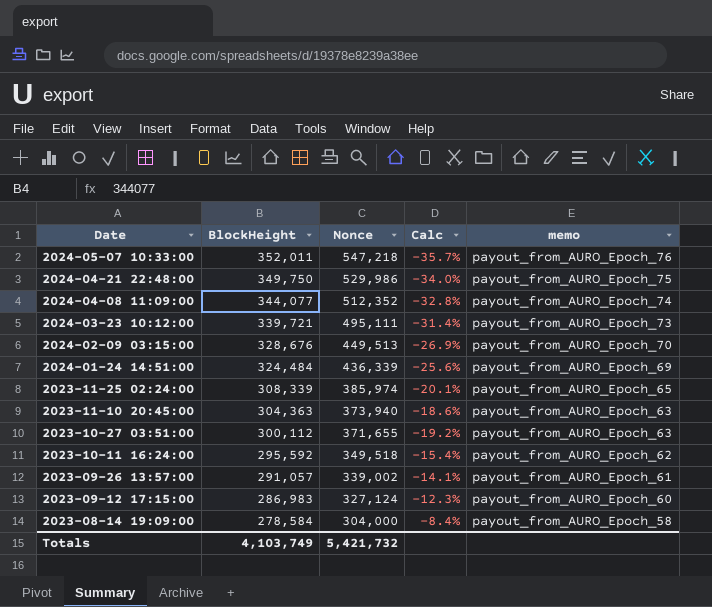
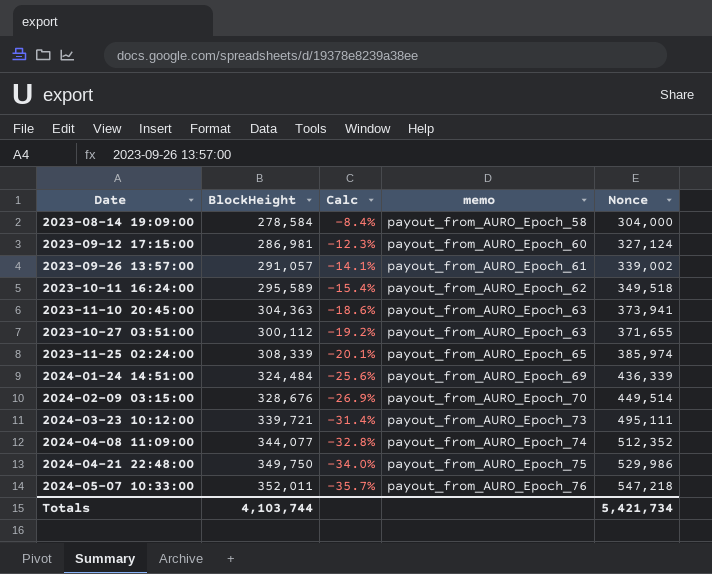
row order: Date descending -> Calc descending
column Nonce | position: 3 -> 5
2023-09-12 17:15:00 | BlockHeight: 286,983 -> 286,981
2023-10-11 16:24:00 | BlockHeight: 295,592 -> 295,589
2023-11-10 20:45:00 | Nonce: 373,940 -> 373,941
2024-02-09 03:15:00 | Nonce: 449,513 -> 449,514
Totals | BlockHeight: 4,103,749 -> 4,103,744
Totals | Nonce: 5,421,732 -> 5,421,734

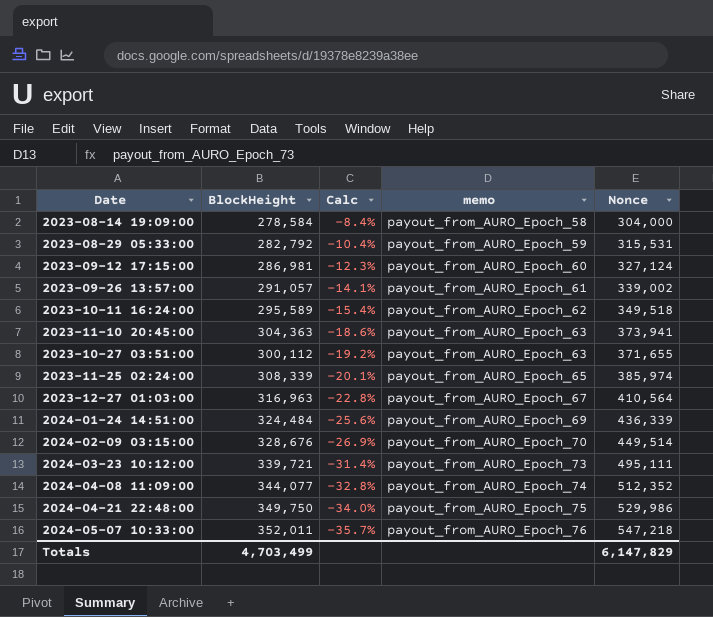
row 2023-08-29 05:33:00: none -> 282,792 | -10.4% | payout_from_AURO_Epoch_59 | 315,531
row 2023-12-27 01:03:00: none -> 316,963 | -22.8% | payout_from_AURO_Epoch_67 | 410,564
Totals | BlockHeight: 4,103,744 -> 4,703,499
Totals | Nonce: 5,421,734 -> 6,147,829

